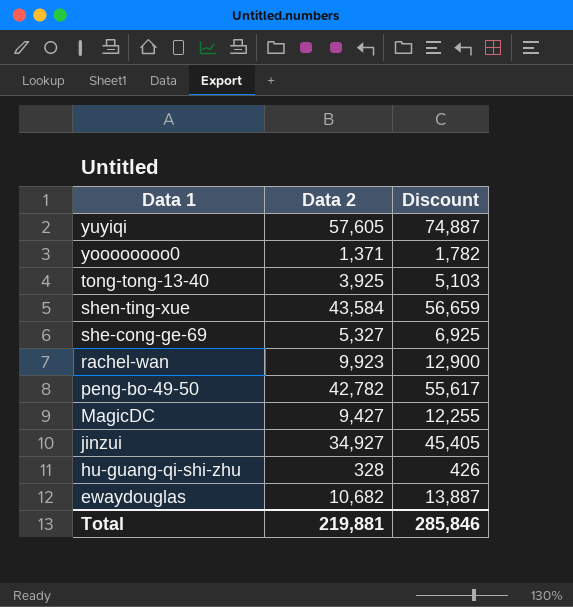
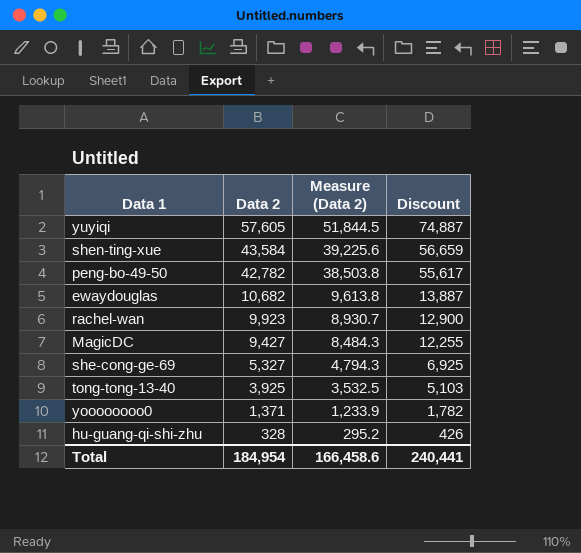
row order: Data 1 descending -> Data 2 descending
column Measure (Data 2) | formula: none -> [Data 2] * 0.9
row jinzui: 34,927 | 45,405 -> none
Total | Data 2: 219,881 -> 184,954
Total | Discount: 285,846 -> 240,441

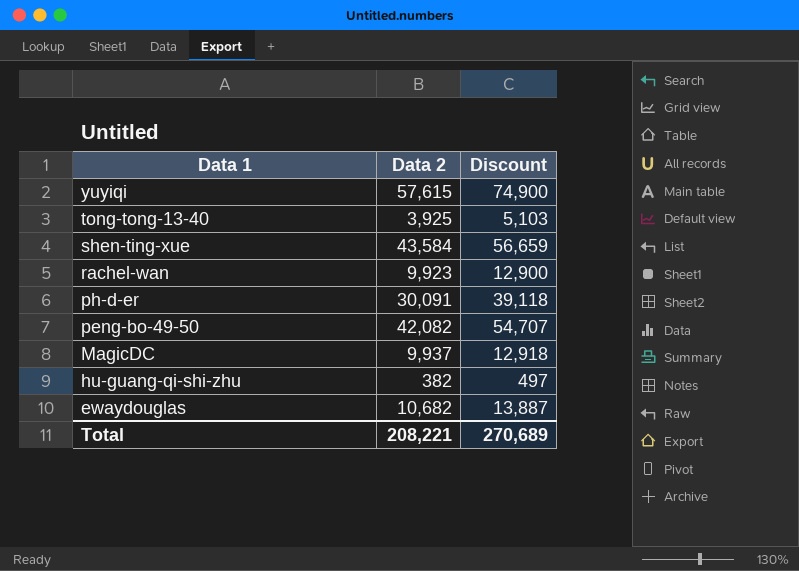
row order: Data 2 descending -> Data 1 descending
column Measure (Data 2) | formula: [Data 2] * 0.9 -> none
row she-cong-ge-69: 5,327 | 4,794.3 | 6,925 -> none
row yoooooooo0: 1,371 | 1,233.9 | 1,782 -> none
yuyiqi | Data 2: 57,605 -> 57,615
yuyiqi | Discount: 74,887 -> 74,900
row ph-d-er: none -> 30,091 | 39,118
peng-bo-49-50 | Data 2: 42,782 -> 42,082
peng-bo-49-50 | Discount: 55,617 -> 54,707
MagicDC | Data 2: 9,427 -> 9,937
MagicDC | Discount: 12,255 -> 12,918
hu-guang-qi-shi-zhu | Data 2: 328 -> 382
hu-guang-qi-shi-zhu | Discount: 426 -> 497
Total | Data 2: 184,954 -> 208,221
Total | Discount: 240,441 -> 270,689

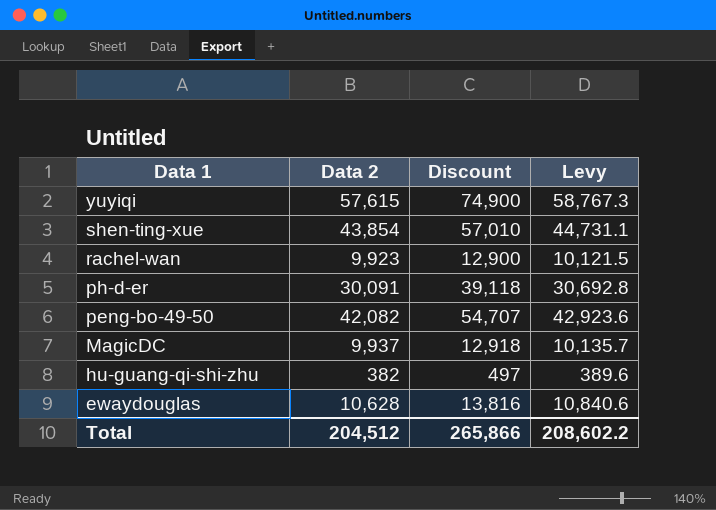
column Levy | formula: none -> [Data 2] * 1.02
row tong-tong-13-40: 3,925 | 5,103 -> none
shen-ting-xue | Data 2: 43,584 -> 43,854
shen-ting-xue | Discount: 56,659 -> 57,010
ewaydouglas | Data 2: 10,682 -> 10,628
ewaydouglas | Discount: 13,887 -> 13,816
Total | Data 2: 208,221 -> 204,512
Total | Discount: 270,689 -> 265,866

